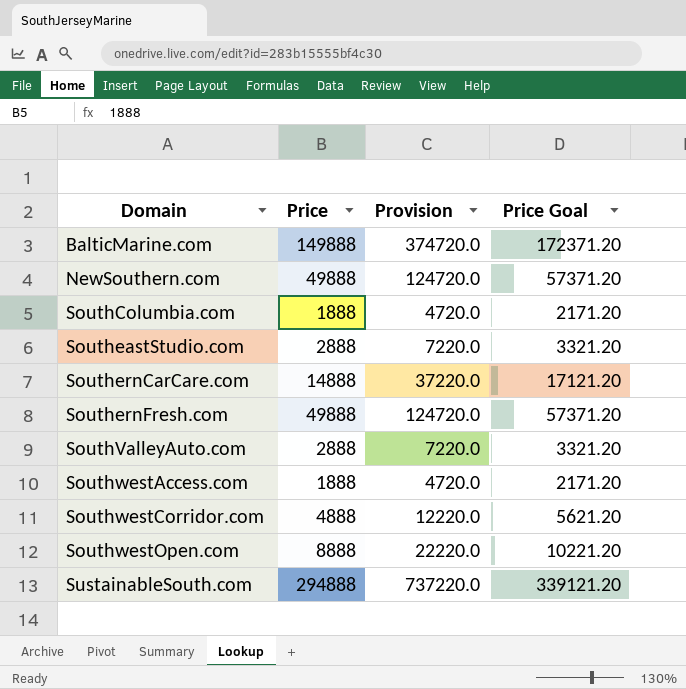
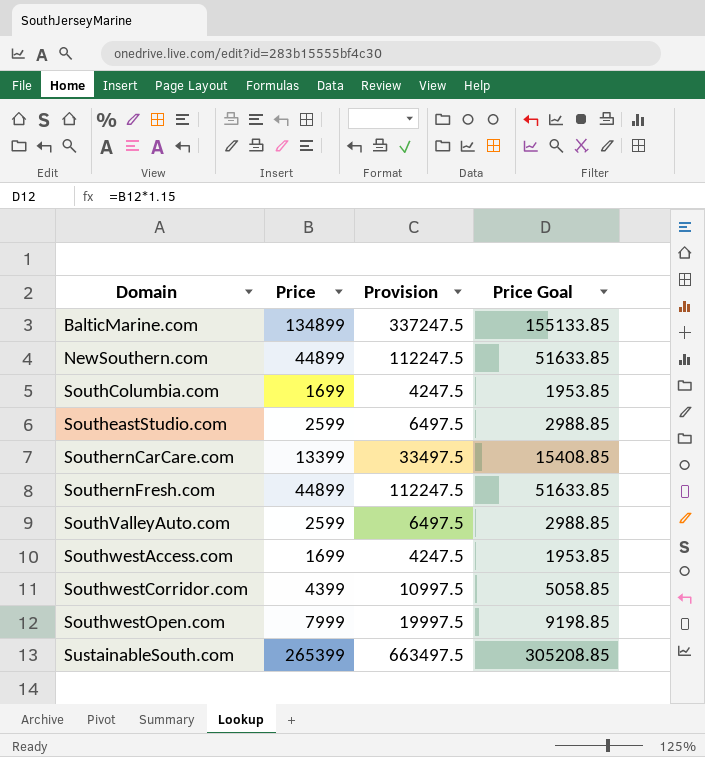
BalticMarine.com | Price: 149888 -> 134899
BalticMarine.com | Provision: 374720.0 -> 337247.5
BalticMarine.com | Price Goal: 172371.20 -> 155133.85
NewSouthern.com | Price: 49888 -> 44899
NewSouthern.com | Provision: 124720.0 -> 112247.5
NewSouthern.com | Price Goal: 57371.20 -> 51633.85
SouthColumbia.com | Price: 1888 -> 1699
SouthColumbia.com | Provision: 4720.0 -> 4247.5
SouthColumbia.com | Price Goal: 2171.20 -> 1953.85
SoutheastStudio.com | Price: 2888 -> 2599
SoutheastStudio.com | Provision: 7220.0 -> 6497.5
SoutheastStudio.com | Price Goal: 3321.20 -> 2988.85
SouthernCarCare.com | Price: 14888 -> 13399
SouthernCarCare.com | Provision: 37220.0 -> 33497.5
SouthernCarCare.com | Price Goal: 17121.20 -> 15408.85
SouthernFresh.com | Price: 49888 -> 44899
SouthernFresh.com | Provision: 124720.0 -> 112247.5
SouthernFresh.com | Price Goal: 57371.20 -> 51633.85
SouthValleyAuto.com | Price: 2888 -> 2599
SouthValleyAuto.com | Provision: 7220.0 -> 6497.5
SouthValleyAuto.com | Price Goal: 3321.20 -> 2988.85
SouthwestAccess.com | Price: 1888 -> 1699
SouthwestAccess.com | Provision: 4720.0 -> 4247.5
SouthwestAccess.com | Price Goal: 2171.20 -> 1953.85
SouthwestCorridor.com | Price: 4888 -> 4399
SouthwestCorridor.com | Provision: 12220.0 -> 10997.5
SouthwestCorridor.com | Price Goal: 5621.20 -> 5058.85
SouthwestOpen.com | Price: 8888 -> 7999
SouthwestOpen.com | Provision: 22220.0 -> 19997.5
SouthwestOpen.com | Price Goal: 10221.20 -> 9198.85
SustainableSouth.com | Price: 294888 -> 265399
SustainableSouth.com | Provision: 737220.0 -> 663497.5
SustainableSouth.com | Price Goal: 339121.20 -> 305208.85

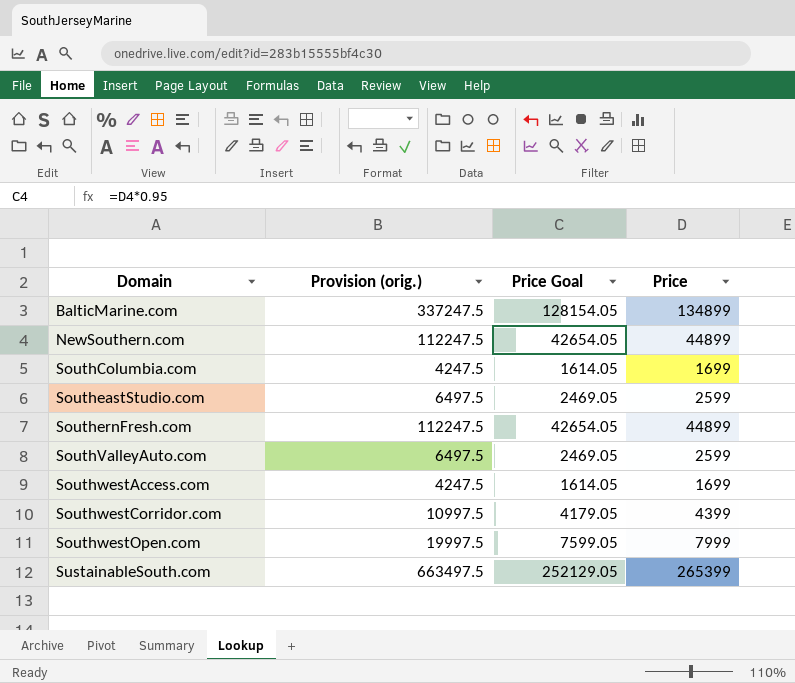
column name: Provision -> Provision (orig.)
column Price Goal | formula: [Price] * 1.15 -> [Price] * 0.95
column Price | position: 2 -> 4
row SouthernCarCare.com: 13399 | 33497.5 | 15408.85 -> none

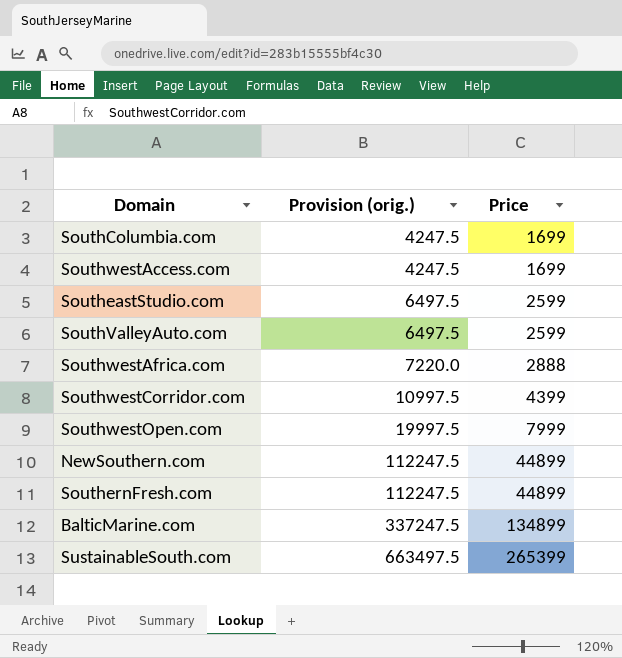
row order: Domain ascending -> Provision (orig.) ascending
column Price Goal | formula: [Price] * 0.95 -> none
row SouthwestAfrica.com: none -> 7220.0 | 2888

